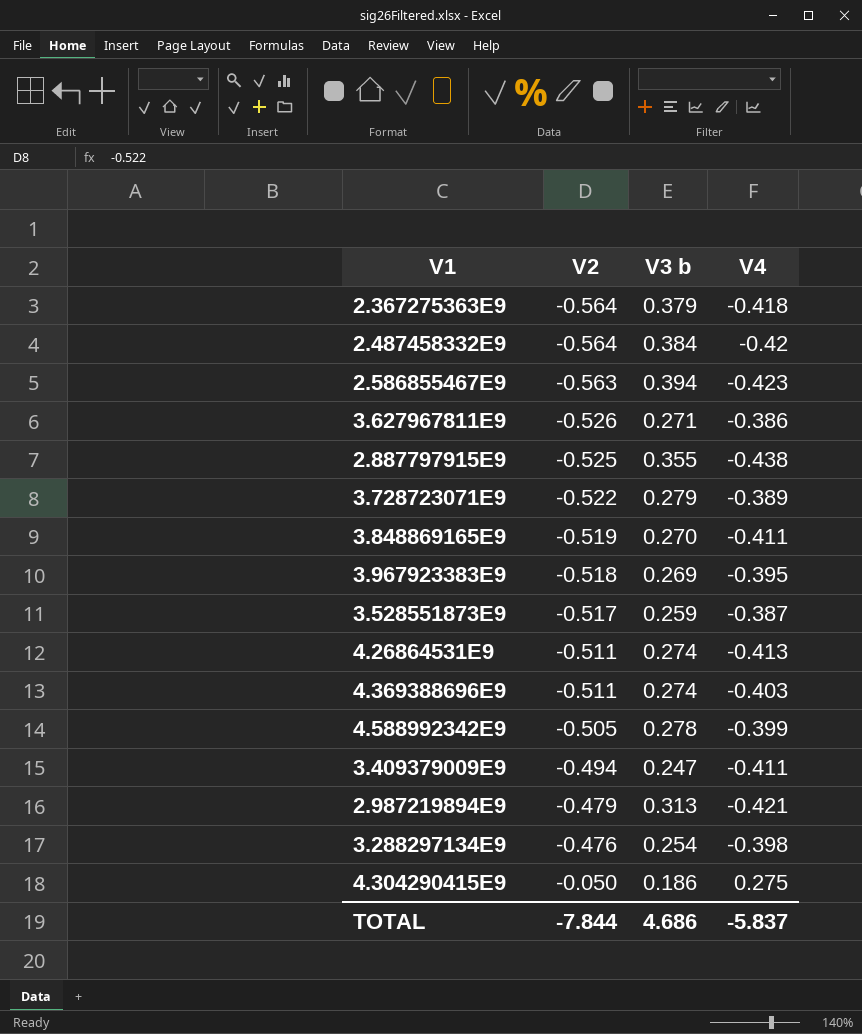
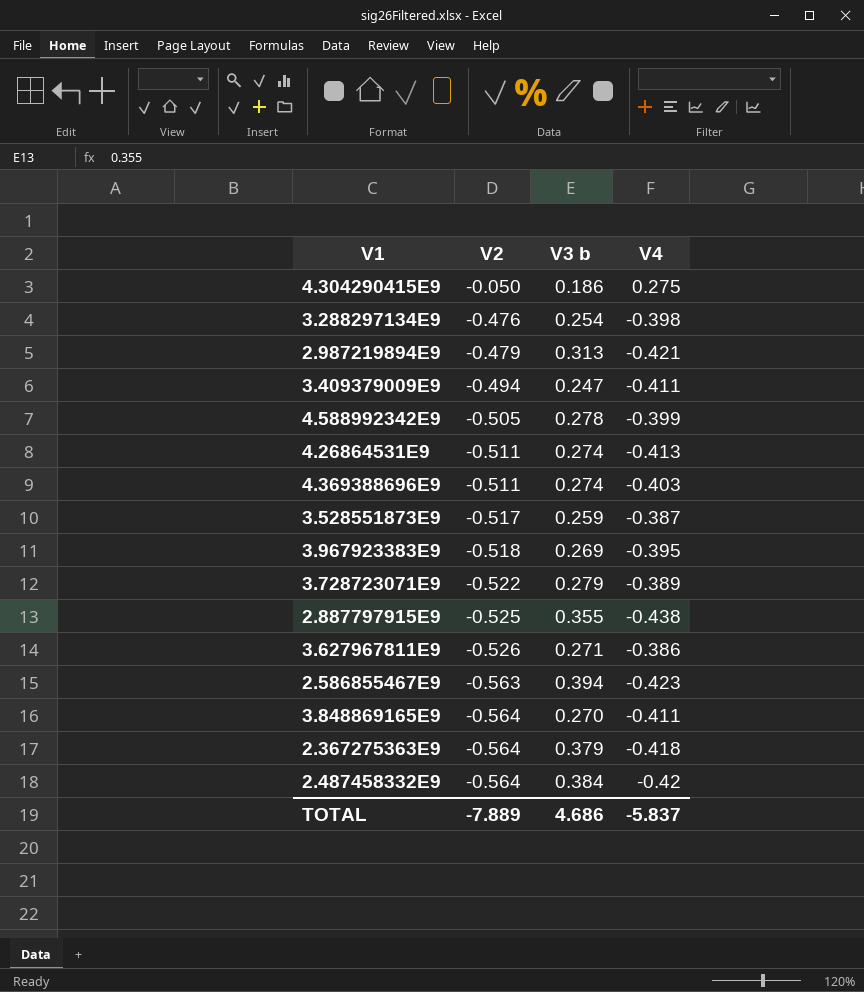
row order: V2 ascending -> V2 descending
3.848869165E9 | V2: -0.519 -> -0.564
TOTAL | V2: -7.844 -> -7.889

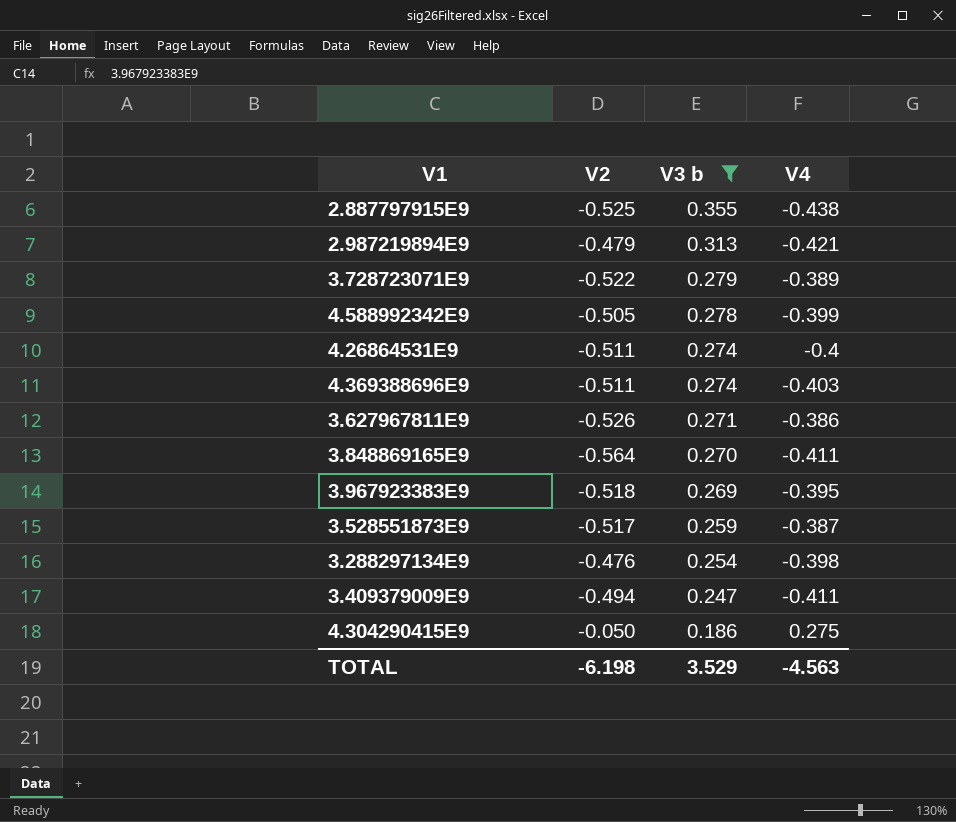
filter: none -> V3 b <= 0.355
row order: V2 descending -> V3 b descending
4.26864531E9 | V4: -0.413 -> -0.4
TOTAL | V2: -7.889 -> -6.198
TOTAL | V3 b: 4.686 -> 3.529
TOTAL | V4: -5.837 -> -4.563

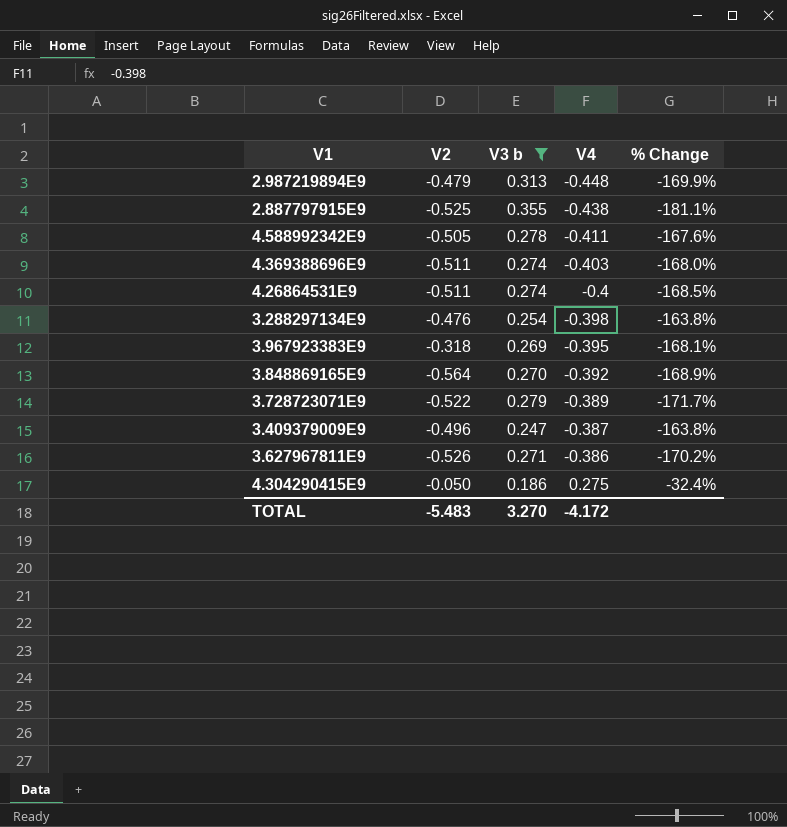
row order: V3 b descending -> V4 ascending
column % Change | formula: none -> ([V3 b] - [V4]) / [V4]
row 3.528551873E9: -0.517 | 0.259 | -0.387 -> none
2.987219894E9 | V4: -0.421 -> -0.448
4.588992342E9 | V4: -0.399 -> -0.411
3.967923383E9 | V2: -0.518 -> -0.318
3.848869165E9 | V4: -0.411 -> -0.392
3.409379009E9 | V2: -0.494 -> -0.496
3.409379009E9 | V4: -0.411 -> -0.387
TOTAL | V2: -6.198 -> -5.483
TOTAL | V3 b: 3.529 -> 3.270
TOTAL | V4: -4.563 -> -4.172

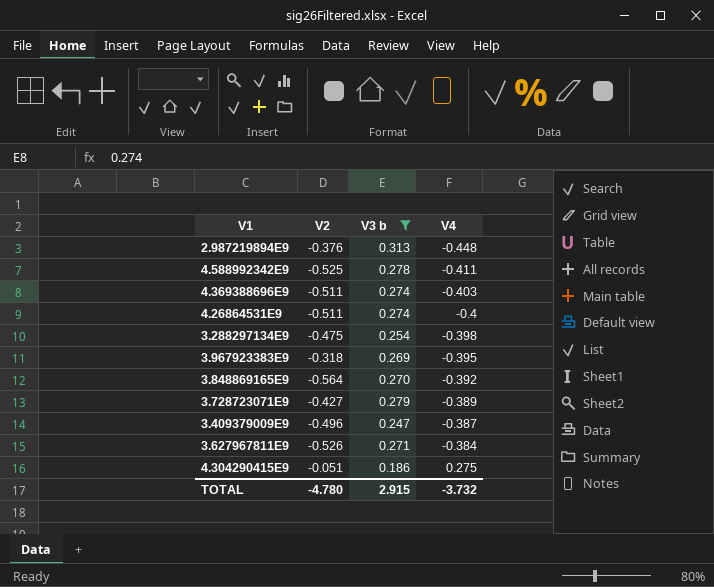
column % Change | formula: ([V3 b] - [V4]) / [V4] -> none
row 2.887797915E9: -0.525 | 0.355 | -0.438 | -181.1% -> none
2.987219894E9 | V2: -0.479 -> -0.376
4.588992342E9 | V2: -0.505 -> -0.525
3.288297134E9 | V2: -0.476 -> -0.475
3.728723071E9 | V2: -0.522 -> -0.427
3.627967811E9 | V4: -0.386 -> -0.384
4.304290415E9 | V2: -0.050 -> -0.051
TOTAL | V2: -5.483 -> -4.780
TOTAL | V3 b: 3.270 -> 2.915
TOTAL | V4: -4.172 -> -3.732

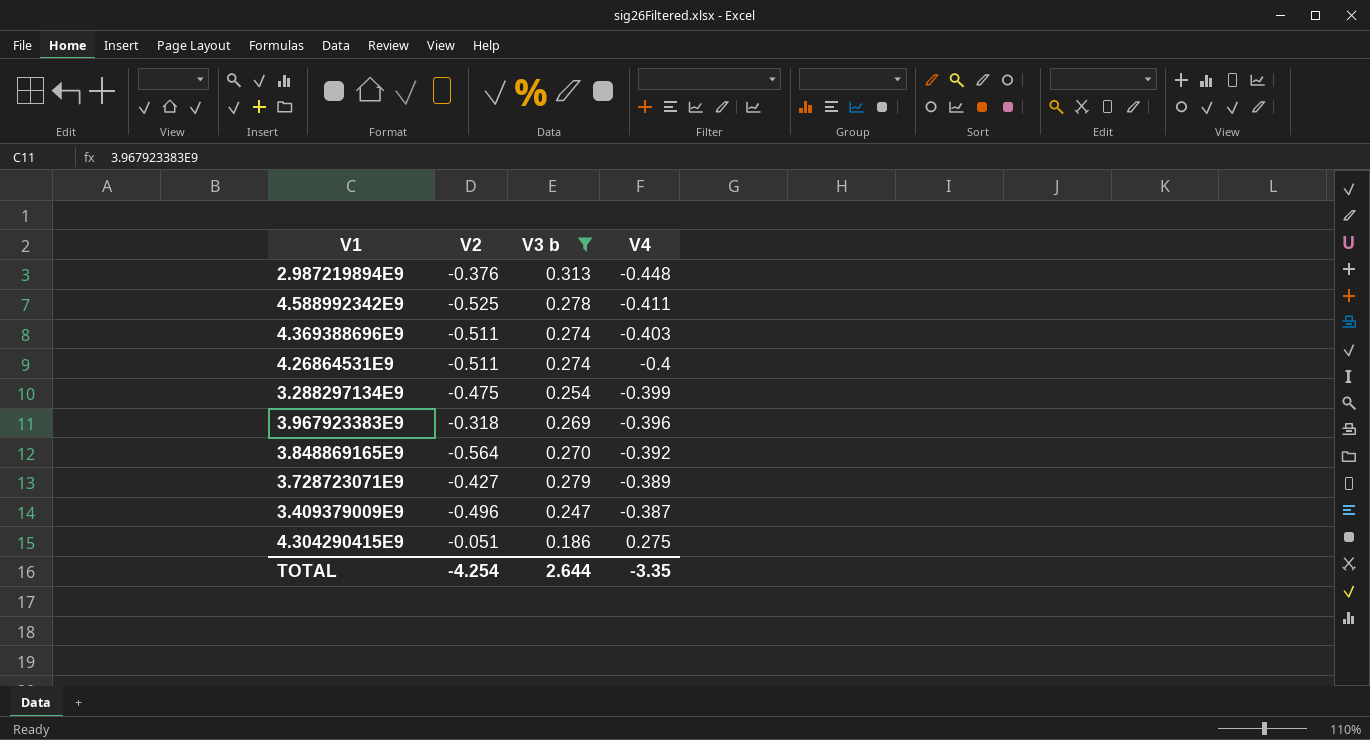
row 3.627967811E9: -0.526 | 0.271 | -0.384 -> none
3.288297134E9 | V4: -0.398 -> -0.399
3.967923383E9 | V4: -0.395 -> -0.396
TOTAL | V2: -4.780 -> -4.254
TOTAL | V3 b: 2.915 -> 2.644
TOTAL | V4: -3.732 -> -3.35

